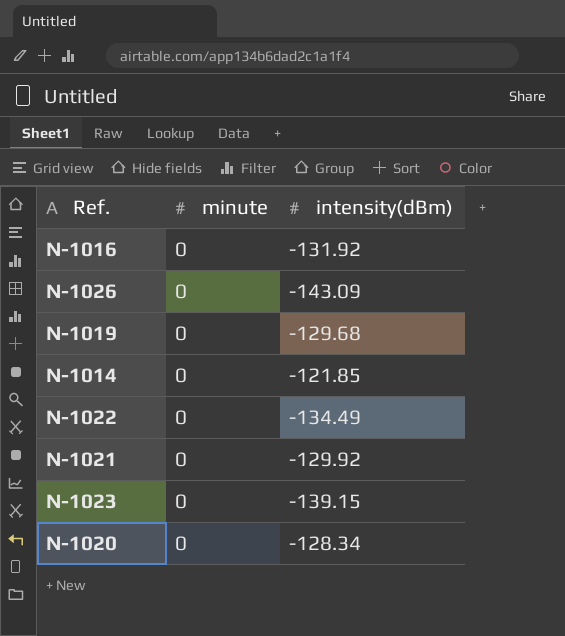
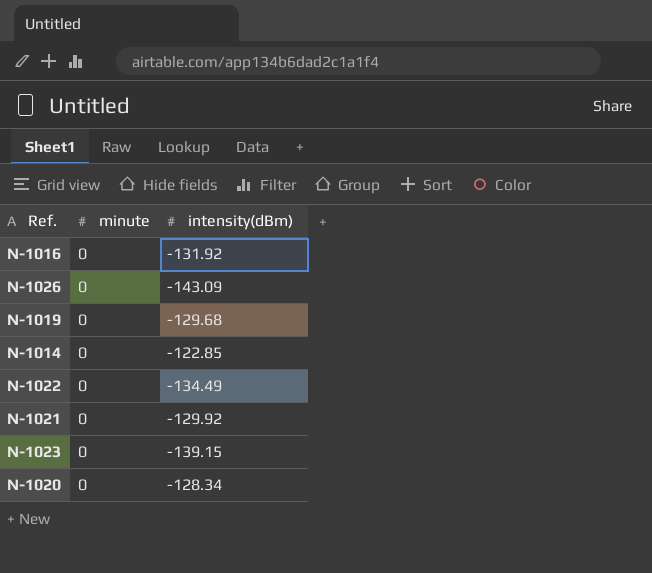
N-1014 | intensity(dBm): -121.85 -> -122.85

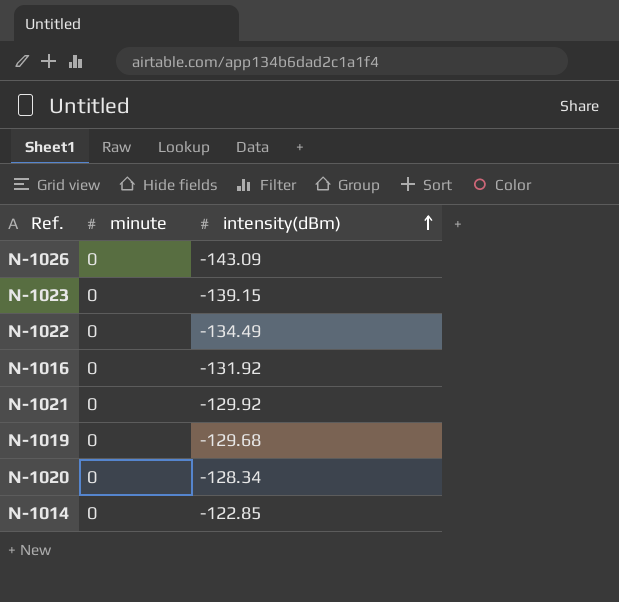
row order: none -> intensity(dBm) ascending

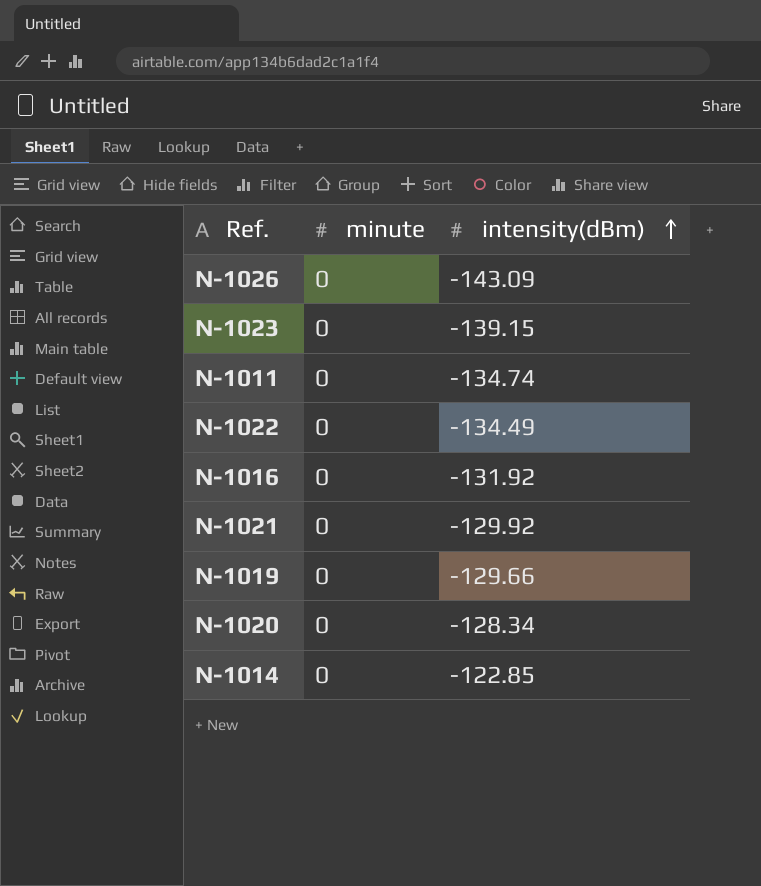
row N-1011: none -> 0 | -134.74
N-1019 | intensity(dBm): -129.68 -> -129.66

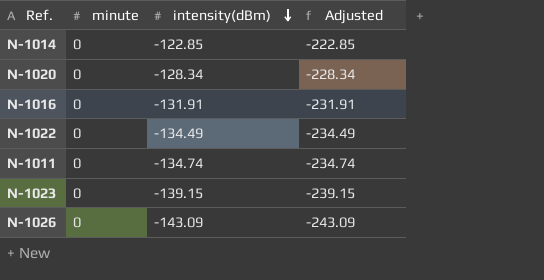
row order: intensity(dBm) ascending -> intensity(dBm) descending
column Adjusted | formula: none -> [intensity(dBm)] - 100
row N-1021: 0 | -129.92 -> none
row N-1019: 0 | -129.66 -> none
N-1016 | intensity(dBm): -131.92 -> -131.91

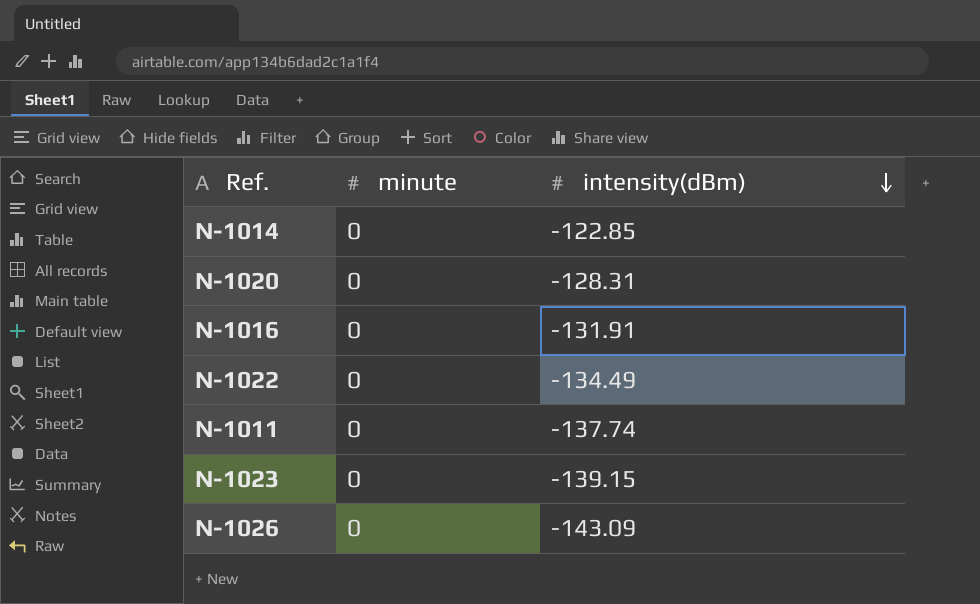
column Adjusted | formula: [intensity(dBm)] - 100 -> none
N-1020 | intensity(dBm): -128.34 -> -128.31
N-1011 | intensity(dBm): -134.74 -> -137.74

